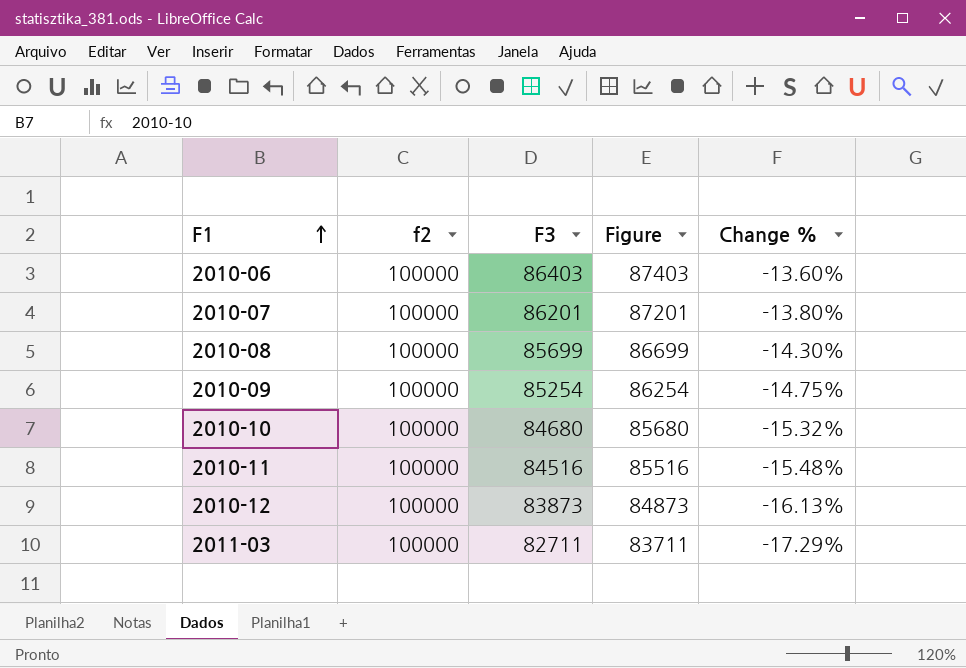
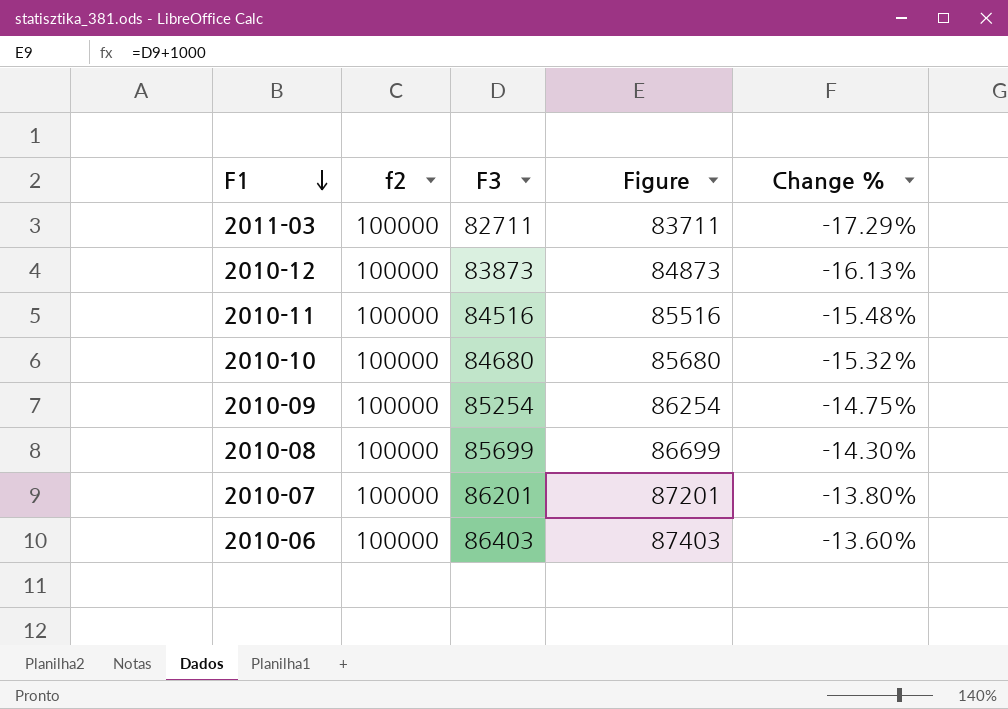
row order: F1 ascending -> F1 descending

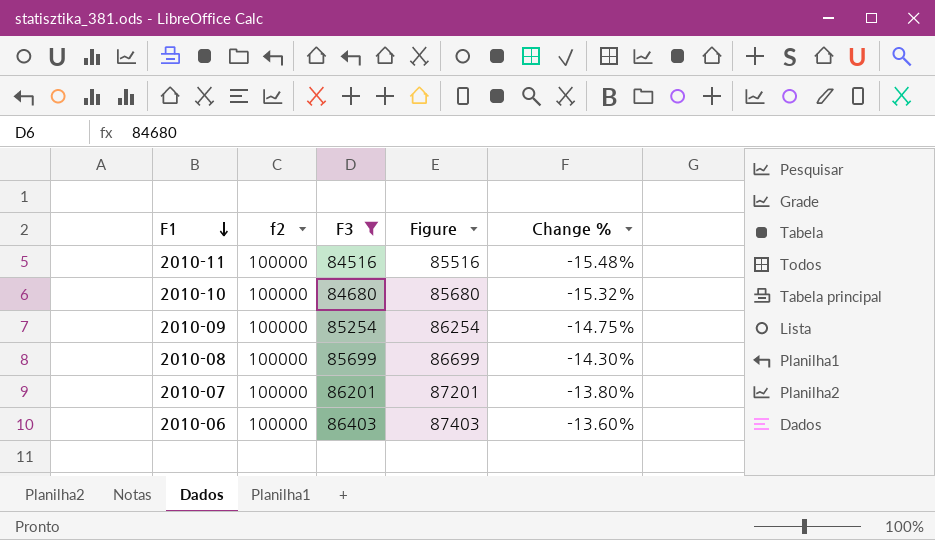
filter: none -> F3 >= 84516

